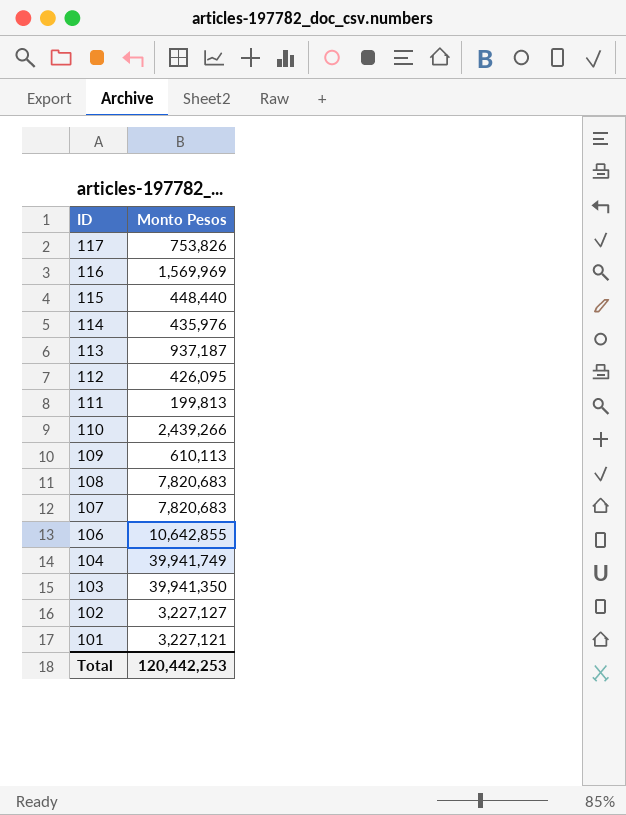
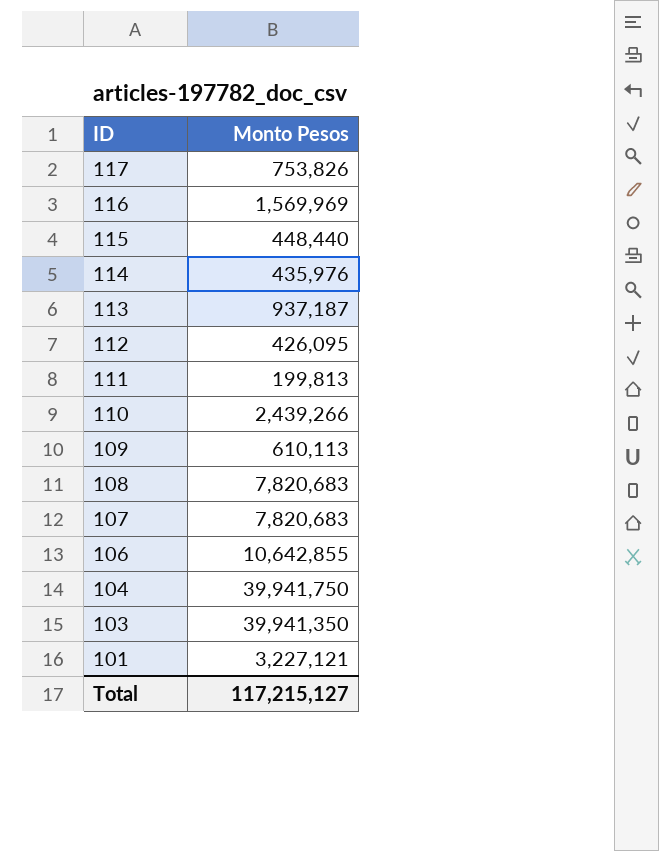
row 102: 3,227,127 -> none
104 | Monto Pesos: 39,941,749 -> 39,941,750
Total | Monto Pesos: 120,442,253 -> 117,215,127

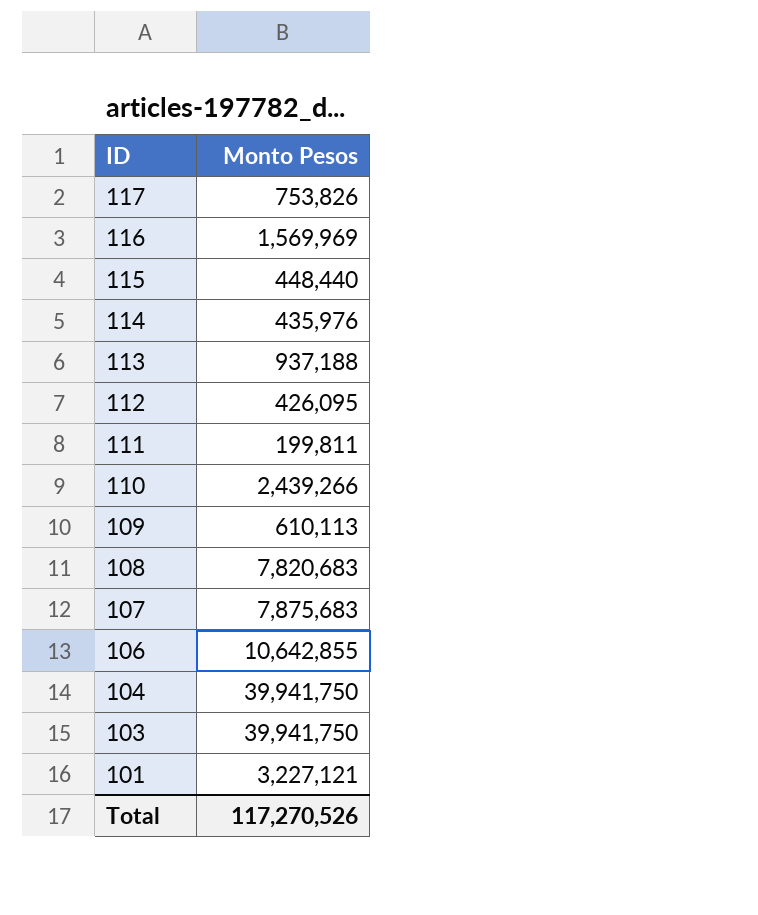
113 | Monto Pesos: 937,187 -> 937,188
111 | Monto Pesos: 199,813 -> 199,811
107 | Monto Pesos: 7,820,683 -> 7,875,683
103 | Monto Pesos: 39,941,350 -> 39,941,750
Total | Monto Pesos: 117,215,127 -> 117,270,526

